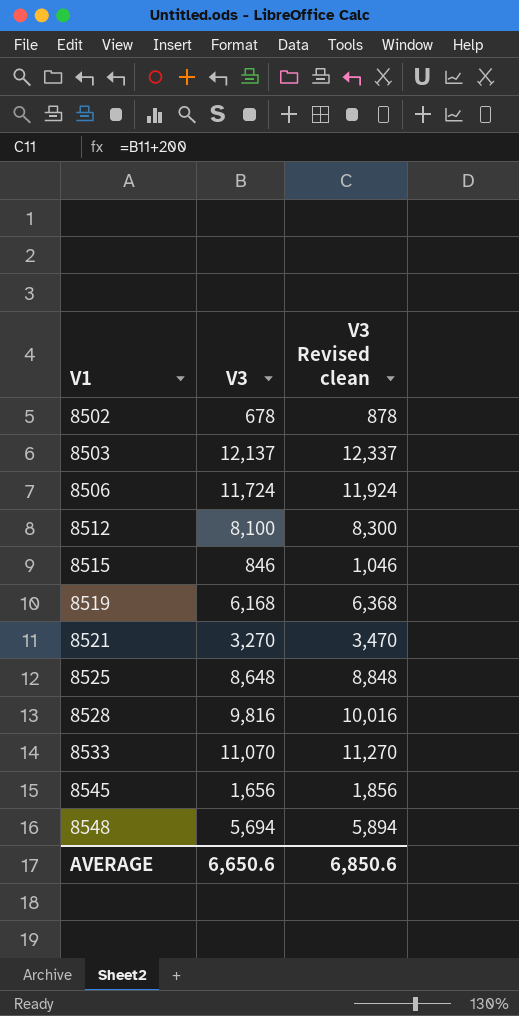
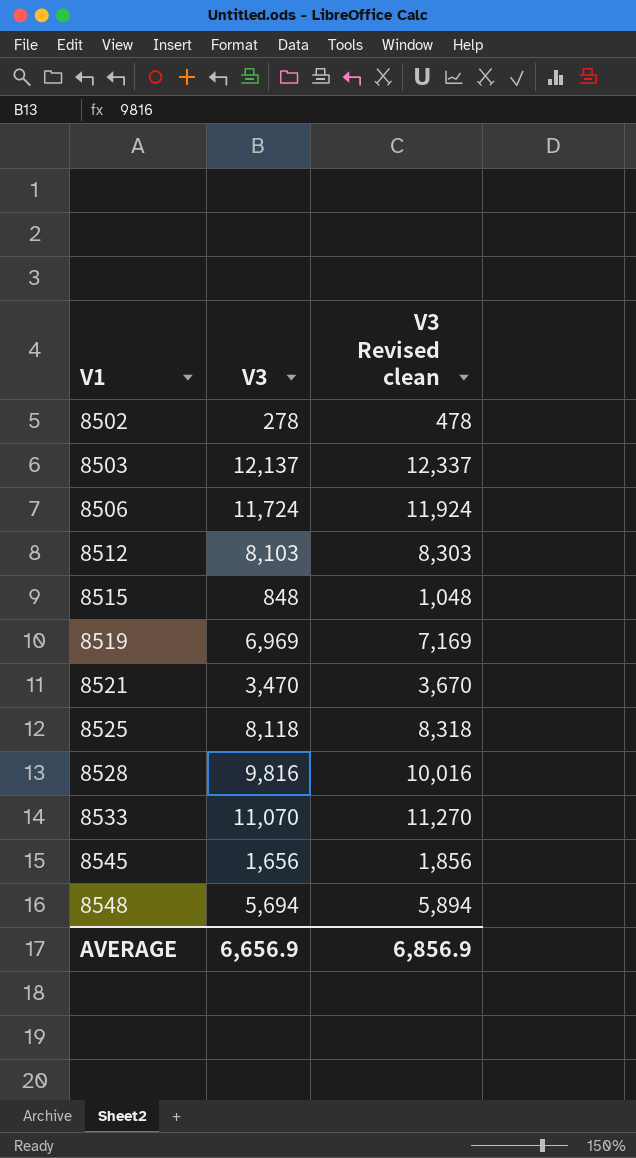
8502 | V3: 678 -> 278
8502 | V3 Revised clean: 878 -> 478
8512 | V3: 8,100 -> 8,103
8512 | V3 Revised clean: 8,300 -> 8,303
8515 | V3: 846 -> 848
8515 | V3 Revised clean: 1,046 -> 1,048
8519 | V3: 6,168 -> 6,969
8519 | V3 Revised clean: 6,368 -> 7,169
8521 | V3: 3,270 -> 3,470
8521 | V3 Revised clean: 3,470 -> 3,670
8525 | V3: 8,648 -> 8,118
8525 | V3 Revised clean: 8,848 -> 8,318
AVERAGE | V3: 6,650.6 -> 6,656.9
AVERAGE | V3 Revised clean: 6,850.6 -> 6,856.9

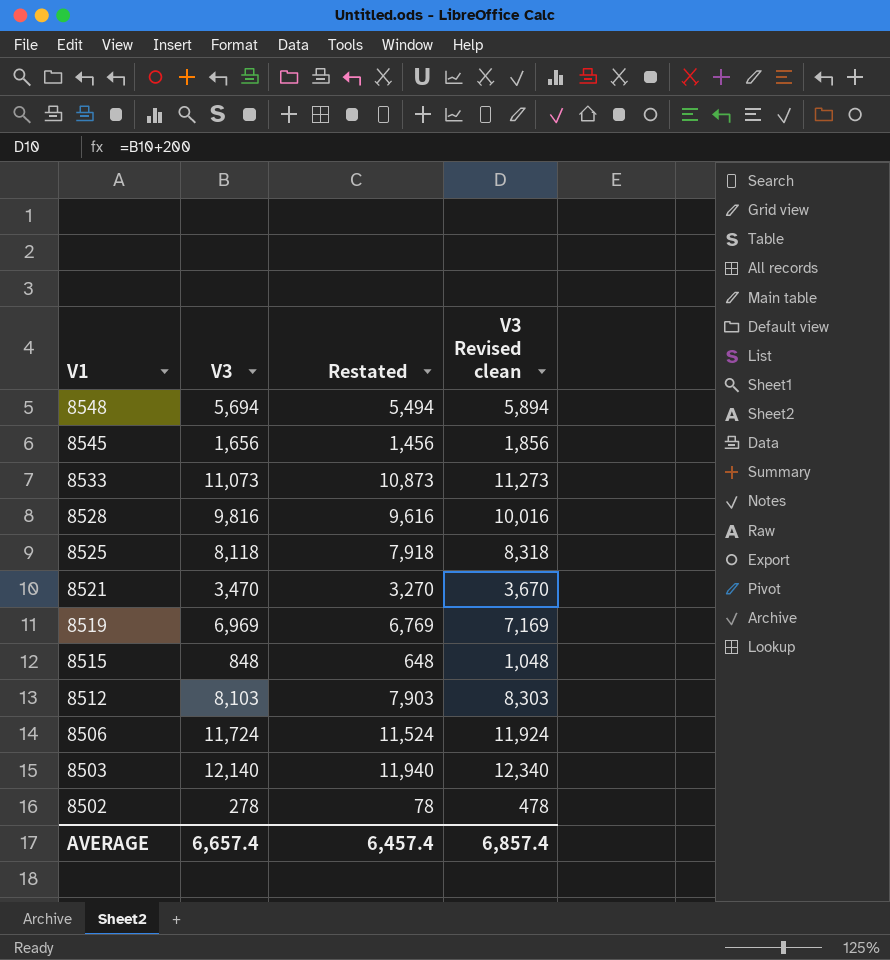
row order: V1 ascending -> V1 descending
column Restated | formula: none -> [V3] - 200
8533 | V3: 11,070 -> 11,073
8533 | V3 Revised clean: 11,270 -> 11,273
8503 | V3: 12,137 -> 12,140
8503 | V3 Revised clean: 12,337 -> 12,340
AVERAGE | V3: 6,656.9 -> 6,657.4
AVERAGE | V3 Revised clean: 6,856.9 -> 6,857.4

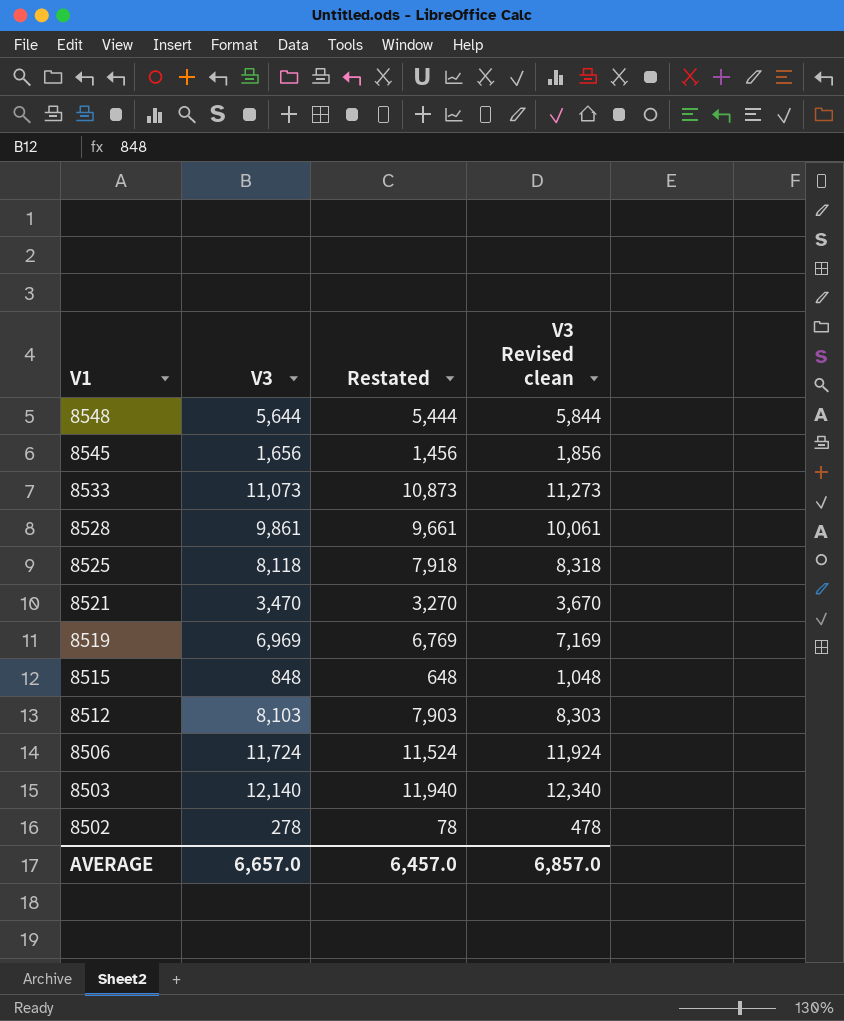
8548 | V3: 5,694 -> 5,644
8548 | Restated: 5,494 -> 5,444
8548 | V3 Revised clean: 5,894 -> 5,844
8528 | V3: 9,816 -> 9,861
8528 | Restated: 9,616 -> 9,661
8528 | V3 Revised clean: 10,016 -> 10,061
AVERAGE | V3: 6,657.4 -> 6,657.0
AVERAGE | Restated: 6,457.4 -> 6,457.0
AVERAGE | V3 Revised clean: 6,857.4 -> 6,857.0

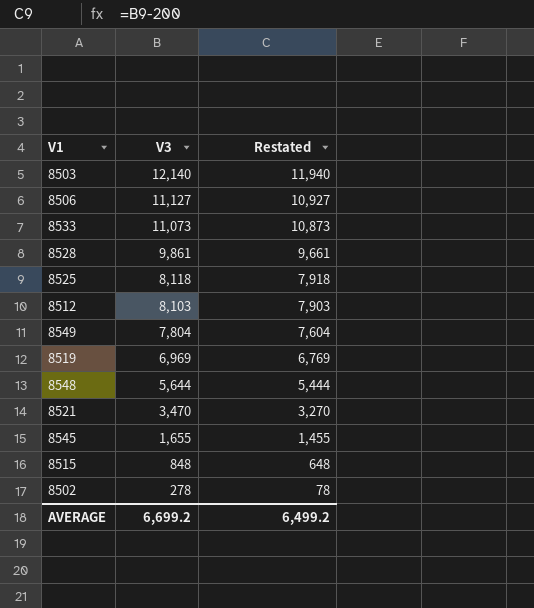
row order: V1 descending -> V3 descending
column V3 Revised clean | formula: [V3] + 200 -> none
8506 | V3: 11,724 -> 11,127
8506 | Restated: 11,524 -> 10,927
row 8549: none -> 7,804 | 7,604
8545 | V3: 1,656 -> 1,655
8545 | Restated: 1,456 -> 1,455
AVERAGE | V3: 6,657.0 -> 6,699.2
AVERAGE | Restated: 6,457.0 -> 6,499.2

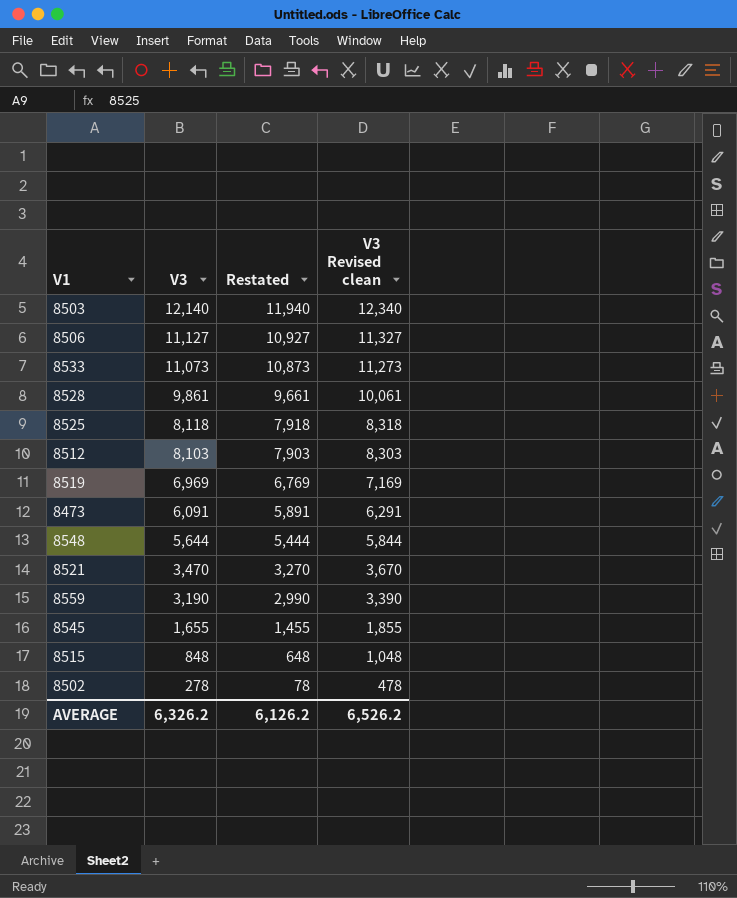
column V3 Revised clean | formula: none -> [V3] + 200
row 8549: 7,804 | 7,604 -> none
row 8473: none -> 6,091 | 5,891 | 6,291
row 8559: none -> 3,190 | 2,990 | 3,390
AVERAGE | V3: 6,699.2 -> 6,326.2
AVERAGE | Restated: 6,499.2 -> 6,126.2

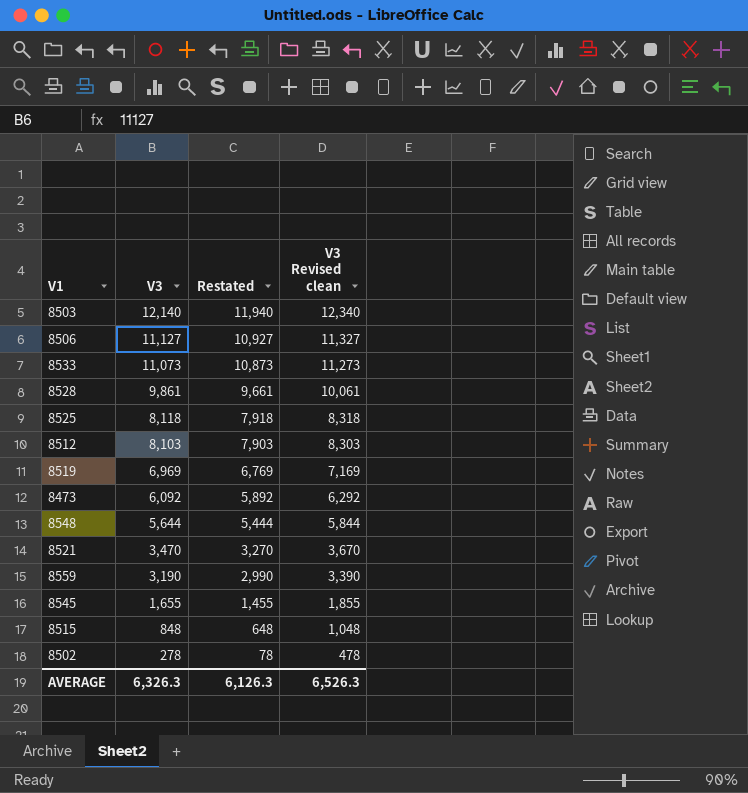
8473 | V3: 6,091 -> 6,092
8473 | Restated: 5,891 -> 5,892
8473 | V3 Revised clean: 6,291 -> 6,292
AVERAGE | V3: 6,326.2 -> 6,326.3
AVERAGE | Restated: 6,126.2 -> 6,126.3
AVERAGE | V3 Revised clean: 6,526.2 -> 6,526.3

